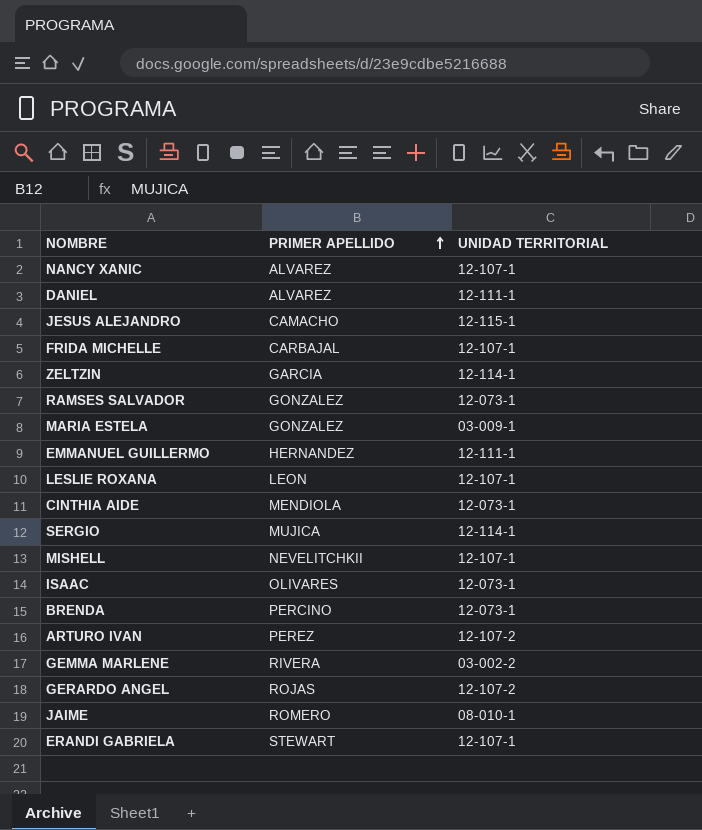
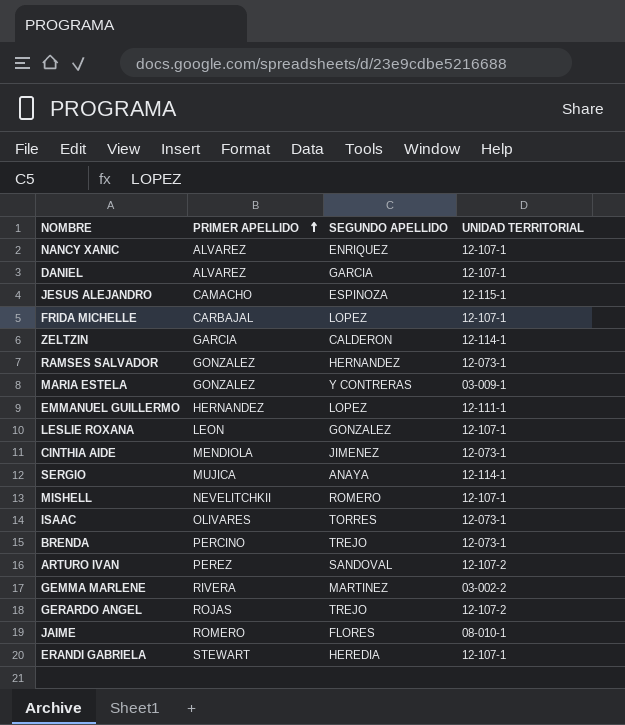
column SEGUNDO APELLIDO | position: none -> 3
DANIEL | UNIDAD TERRITORIAL: 12-111-1 -> 12-107-1

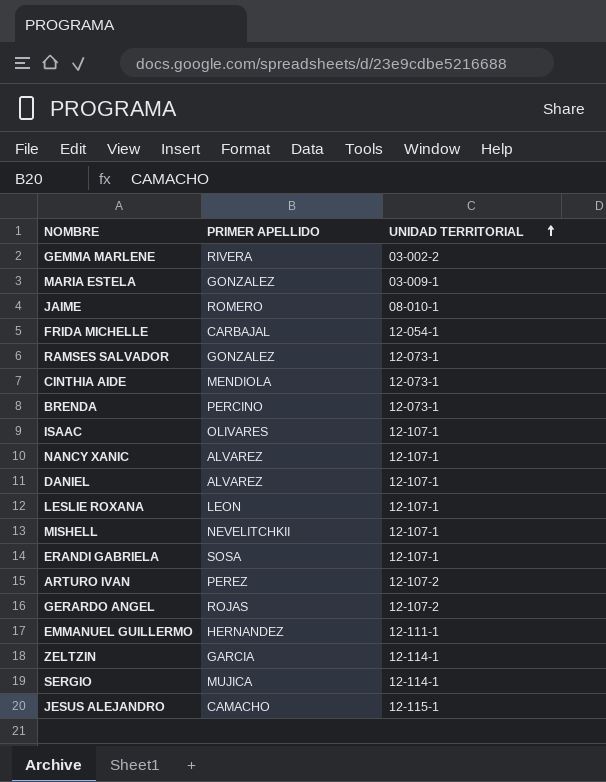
row order: PRIMER APELLIDO ascending -> UNIDAD TERRITORIAL ascending
column SEGUNDO APELLIDO | position: 3 -> none
FRIDA MICHELLE | UNIDAD TERRITORIAL: 12-107-1 -> 12-054-1
ISAAC | UNIDAD TERRITORIAL: 12-073-1 -> 12-107-1
ERANDI GABRIELA | PRIMER APELLIDO: STEWART -> SOSA

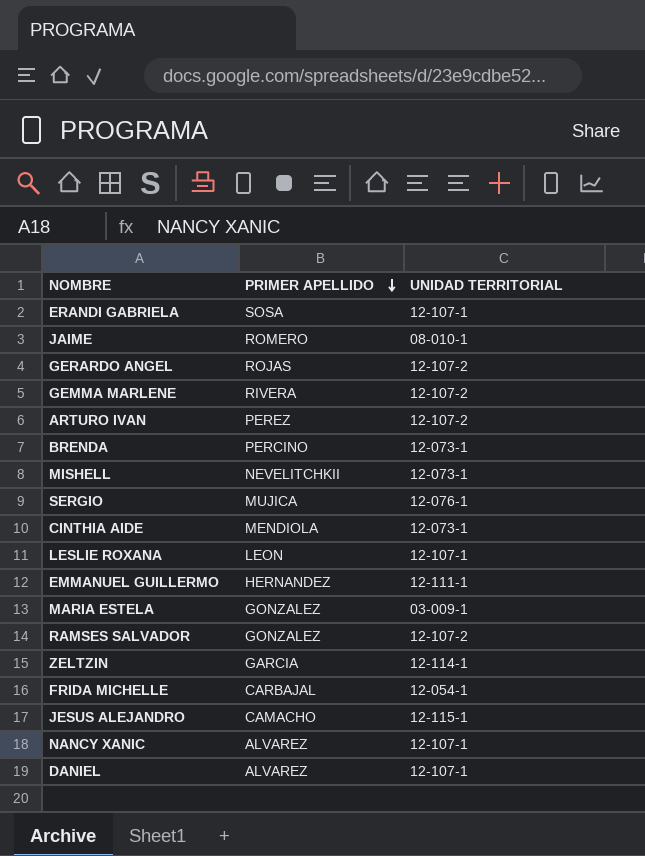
row order: UNIDAD TERRITORIAL ascending -> PRIMER APELLIDO descending
row ISAAC: OLIVARES | 12-107-1 -> none
GEMMA MARLENE | UNIDAD TERRITORIAL: 03-002-2 -> 12-107-2
MISHELL | UNIDAD TERRITORIAL: 12-107-1 -> 12-073-1
SERGIO | UNIDAD TERRITORIAL: 12-114-1 -> 12-076-1
RAMSES SALVADOR | UNIDAD TERRITORIAL: 12-073-1 -> 12-107-2

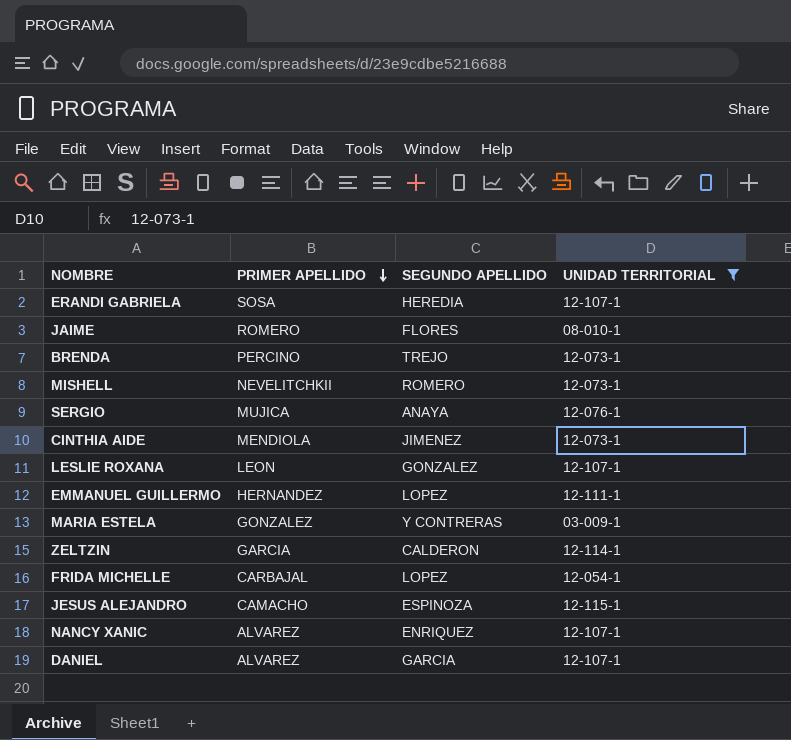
filter: none -> UNIDAD TERRITORIAL != 12-107-2
column SEGUNDO APELLIDO | position: none -> 3

